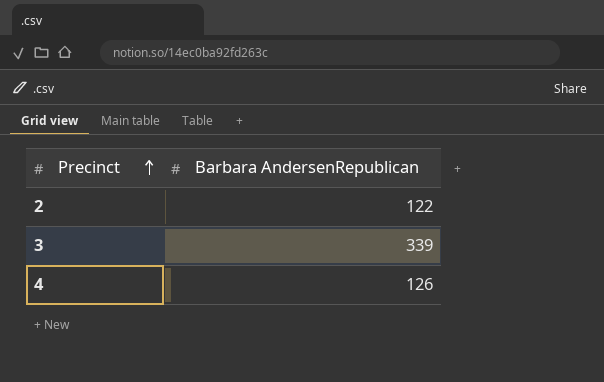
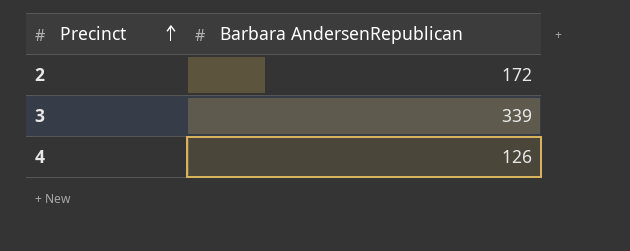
2 | Barbara AndersenRepublican: 122 -> 172

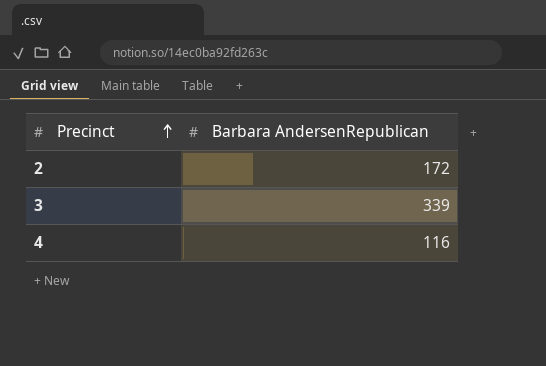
4 | Barbara AndersenRepublican: 126 -> 116

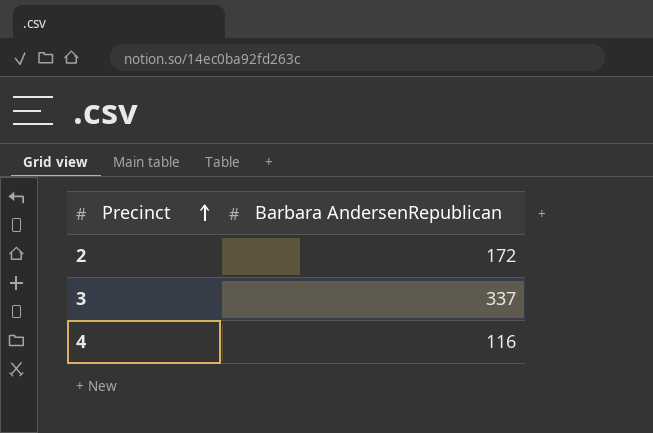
3 | Barbara AndersenRepublican: 339 -> 337

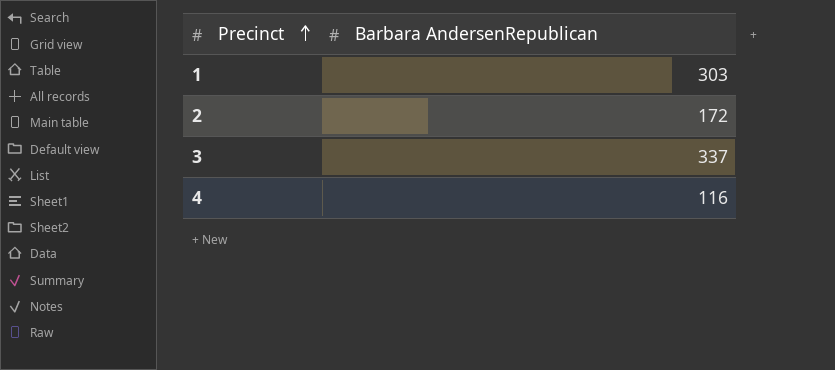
row 1: none -> 303

